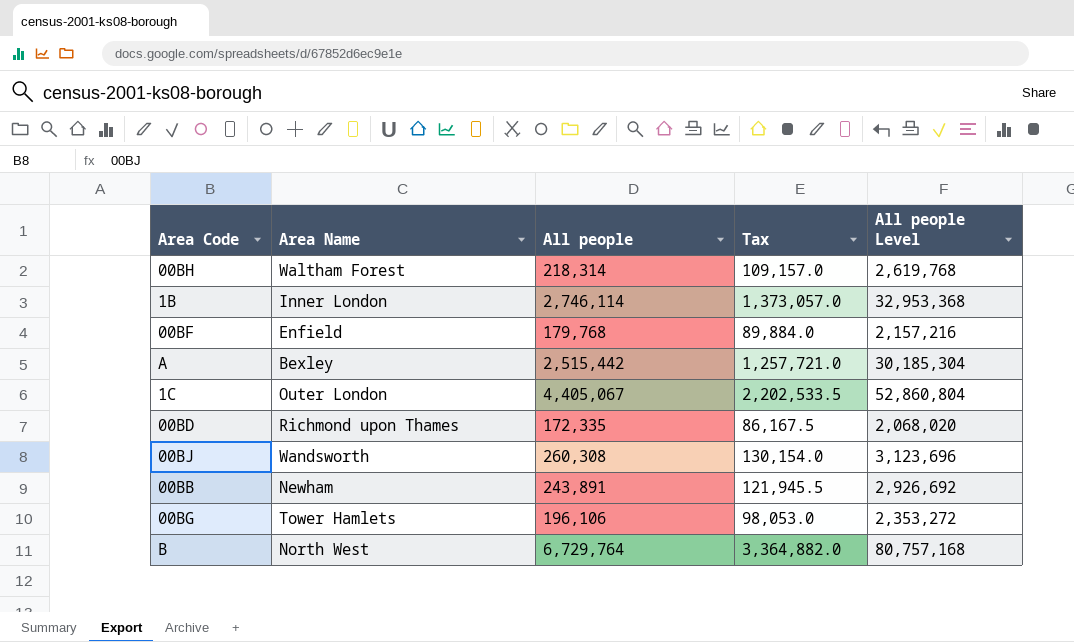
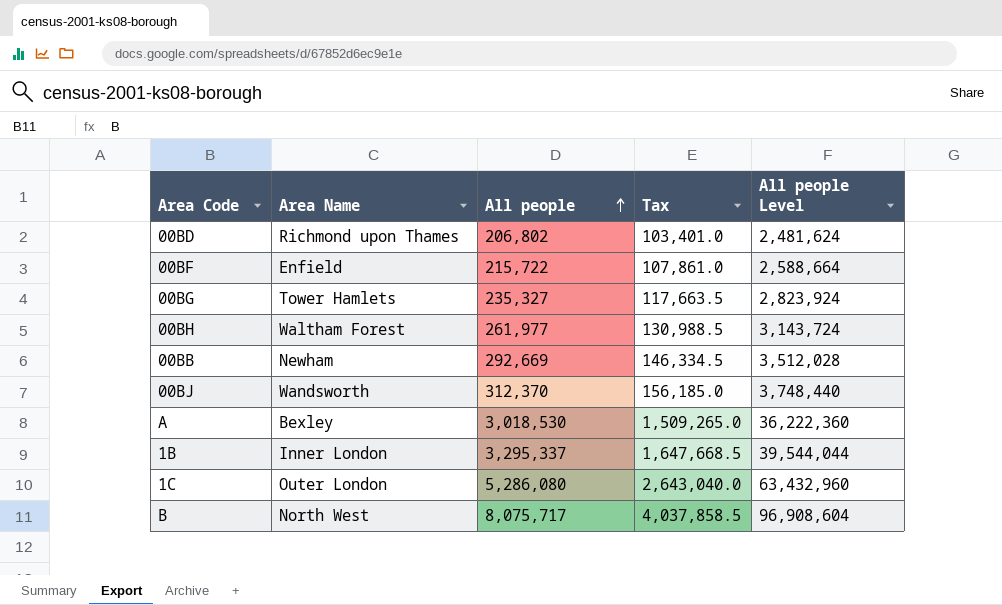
row order: none -> All people ascending
00BD | All people: 172,335 -> 206,802
00BD | Tax: 86,167.5 -> 103,401.0
00BD | All people Level: 2,068,020 -> 2,481,624
00BF | All people: 179,768 -> 215,722
00BF | Tax: 89,884.0 -> 107,861.0
00BF | All people Level: 2,157,216 -> 2,588,664
00BG | All people: 196,106 -> 235,327
00BG | Tax: 98,053.0 -> 117,663.5
00BG | All people Level: 2,353,272 -> 2,823,924
00BH | All people: 218,314 -> 261,977
00BH | Tax: 109,157.0 -> 130,988.5
00BH | All people Level: 2,619,768 -> 3,143,724
00BB | All people: 243,891 -> 292,669
00BB | Tax: 121,945.5 -> 146,334.5
00BB | All people Level: 2,926,692 -> 3,512,028
00BJ | All people: 260,308 -> 312,370
00BJ | Tax: 130,154.0 -> 156,185.0
00BJ | All people Level: 3,123,696 -> 3,748,440
A | All people: 2,515,442 -> 3,018,530
A | Tax: 1,257,721.0 -> 1,509,265.0
A | All people Level: 30,185,304 -> 36,222,360
1B | All people: 2,746,114 -> 3,295,337
1B | Tax: 1,373,057.0 -> 1,647,668.5
1B | All people Level: 32,953,368 -> 39,544,044
1C | All people: 4,405,067 -> 5,286,080
1C | Tax: 2,202,533.5 -> 2,643,040.0
1C | All people Level: 52,860,804 -> 63,432,960
B | All people: 6,729,764 -> 8,075,717
B | Tax: 3,364,882.0 -> 4,037,858.5
B | All people Level: 80,757,168 -> 96,908,604

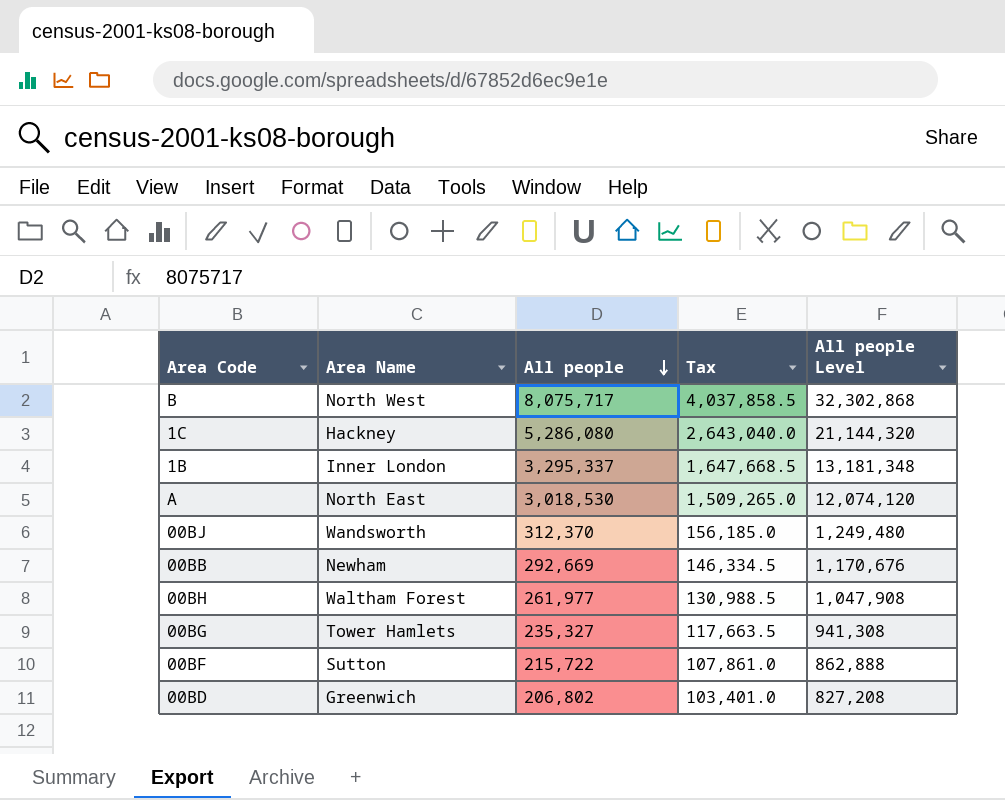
row order: All people ascending -> All people descending
column All people Level | formula: [All people] * 12 -> [All people] * 4
1C | Area Name: Outer London -> Hackney
A | Area Name: Bexley -> North East
00BF | Area Name: Enfield -> Sutton
00BD | Area Name: Richmond upon Thames -> Greenwich

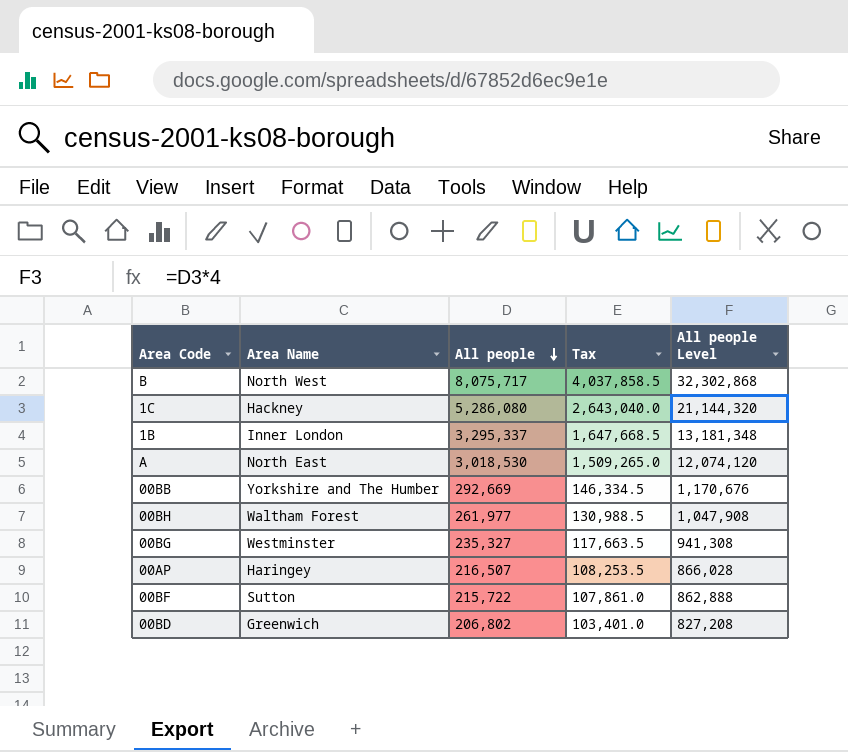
row 00BJ: Wandsworth | 312,370 | 156,185.0 | 1,249,480 -> none
00BB | Area Name: Newham -> Yorkshire and The Humber
00BG | Area Name: Tower Hamlets -> Westminster
row 00AP: none -> Haringey | 216,507 | 108,253.5 | 866,028

